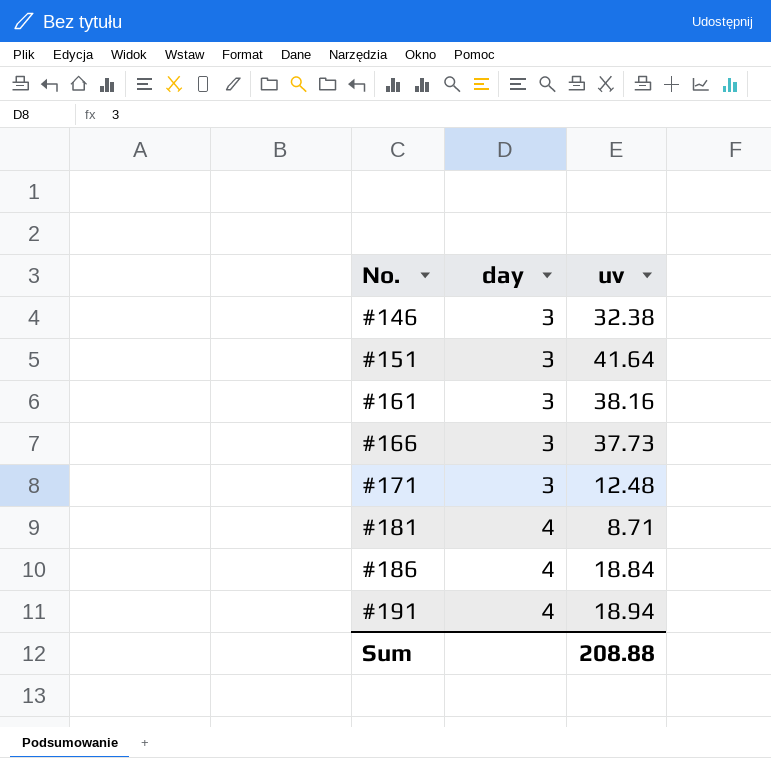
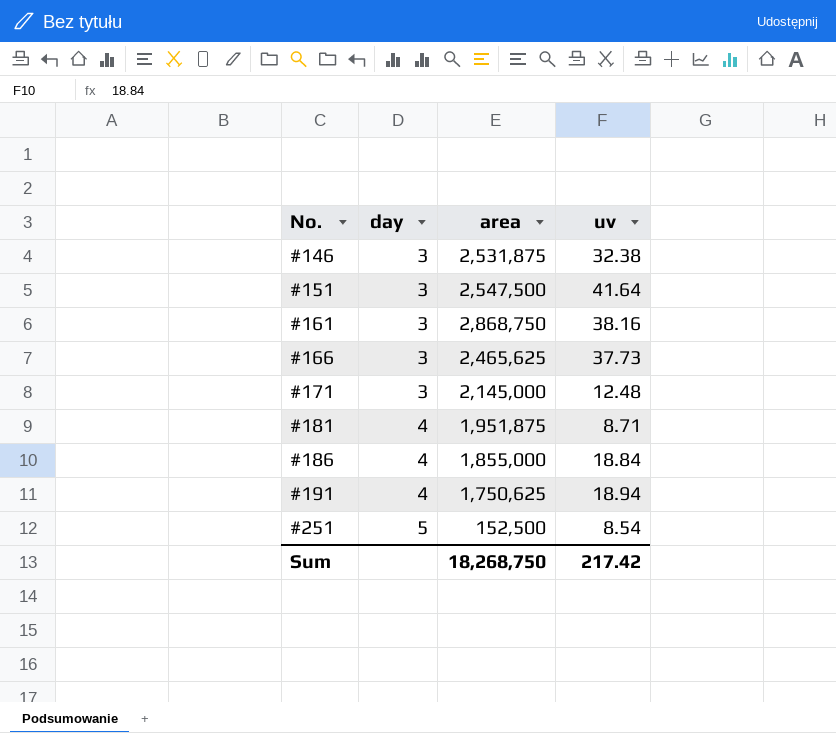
column area | position: none -> 3
row #251: none -> 5 | 152,500 | 8.54
Sum | uv: 208.88 -> 217.42

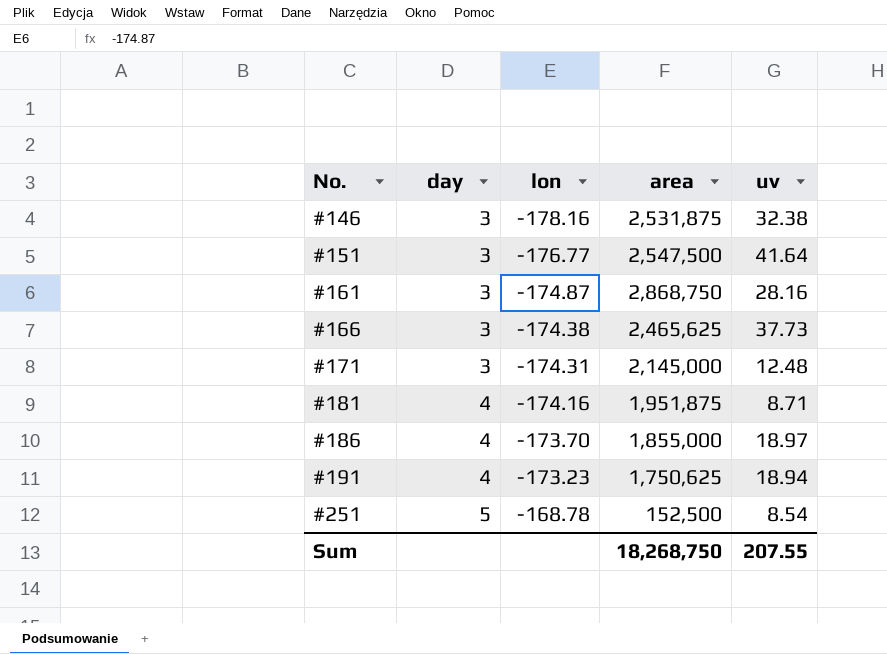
column lon | position: none -> 3
#161 | uv: 38.16 -> 28.16
#186 | uv: 18.84 -> 18.97
Sum | uv: 217.42 -> 207.55

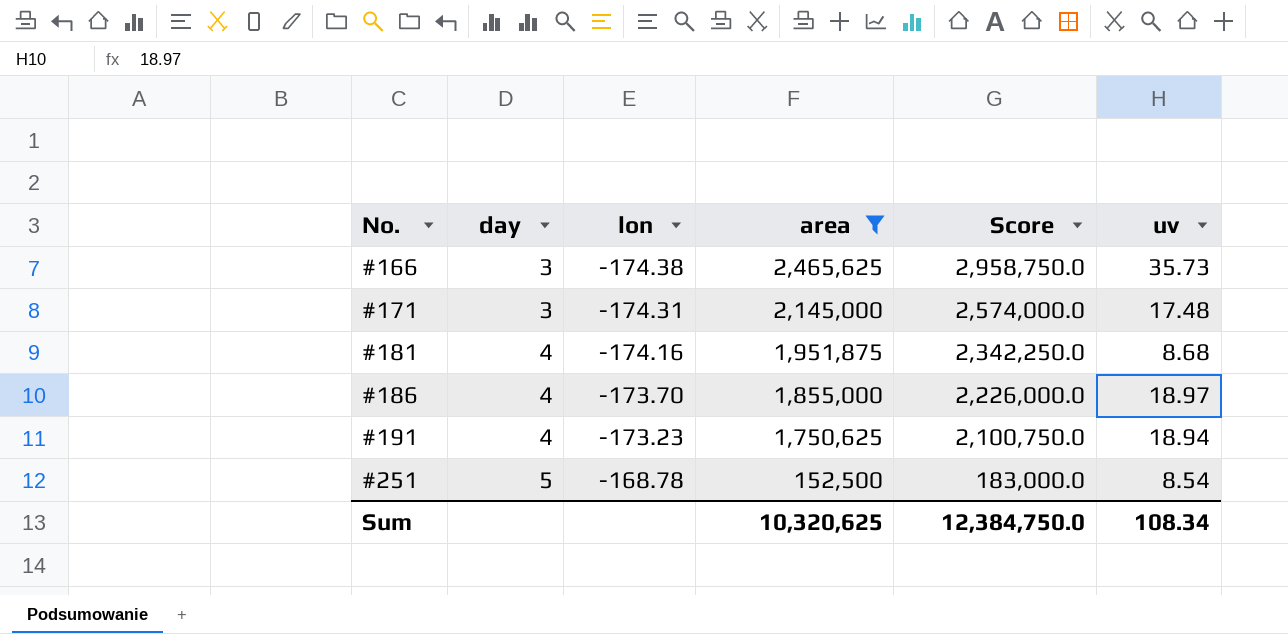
filter: none -> area <= 2,465,625
column Score | formula: none -> [area] * 1.2
#166 | uv: 37.73 -> 35.73
#171 | uv: 12.48 -> 17.48
#181 | uv: 8.71 -> 8.68
Sum | area: 18,268,750 -> 10,320,625
Sum | uv: 207.55 -> 108.34

